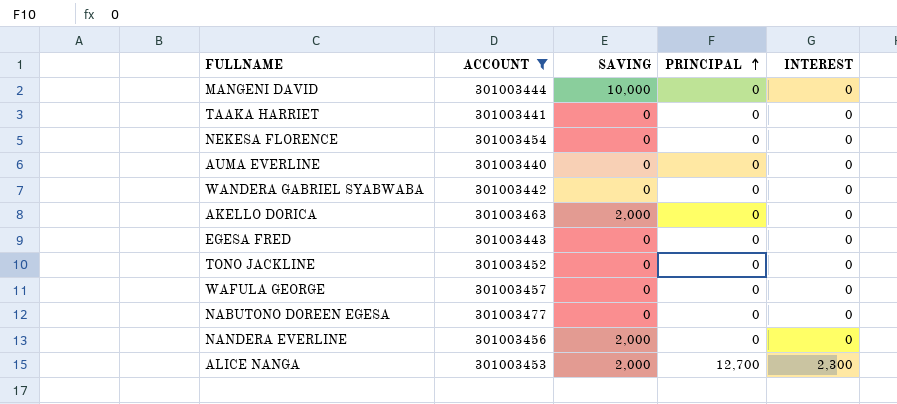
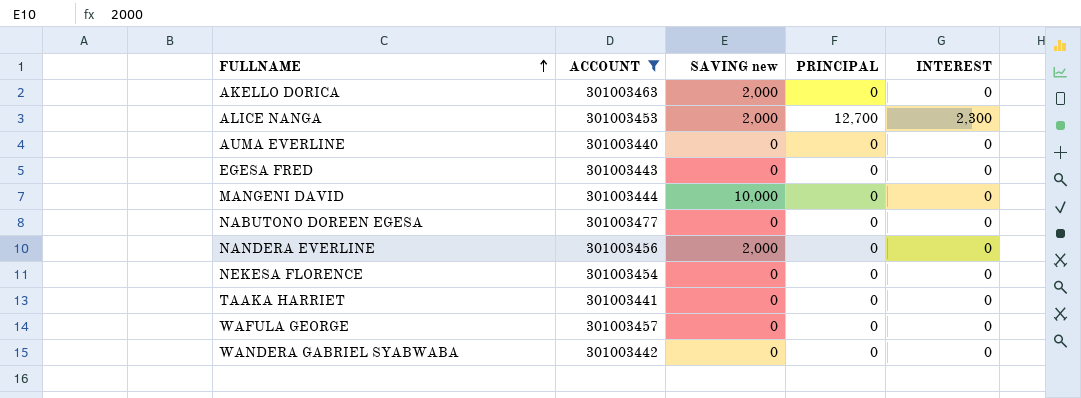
row order: PRINCIPAL ascending -> FULLNAME ascending
column name: SAVING -> SAVING new
row TONO JACKLINE: 301003452 | 0 | 0 | 0 -> none

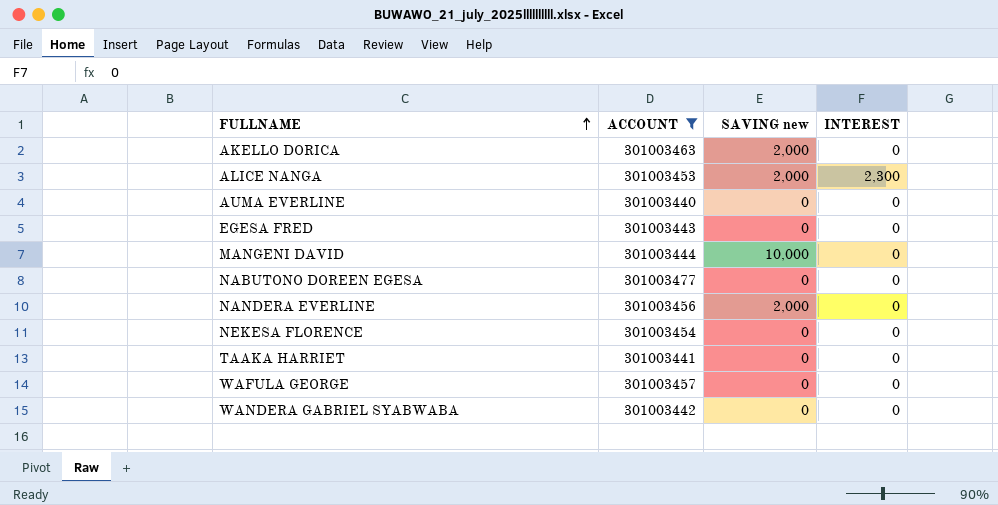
column PRINCIPAL | position: 4 -> none

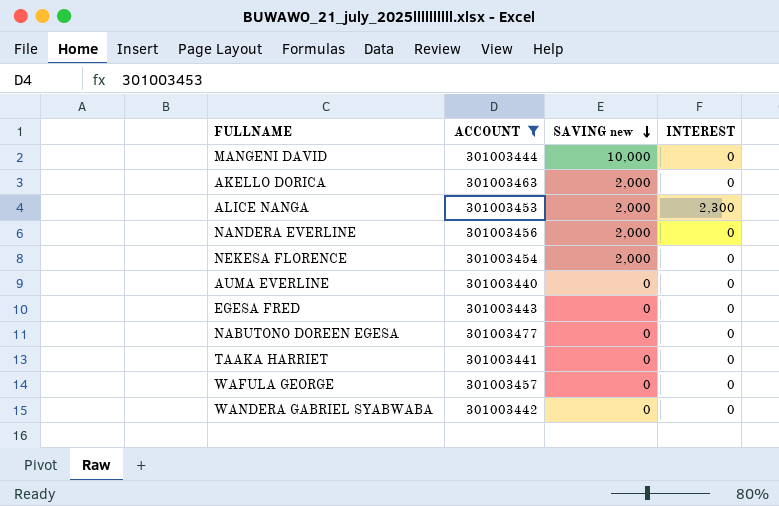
row order: FULLNAME ascending -> SAVING new descending
NEKESA FLORENCE | SAVING new: 0 -> 2,000

